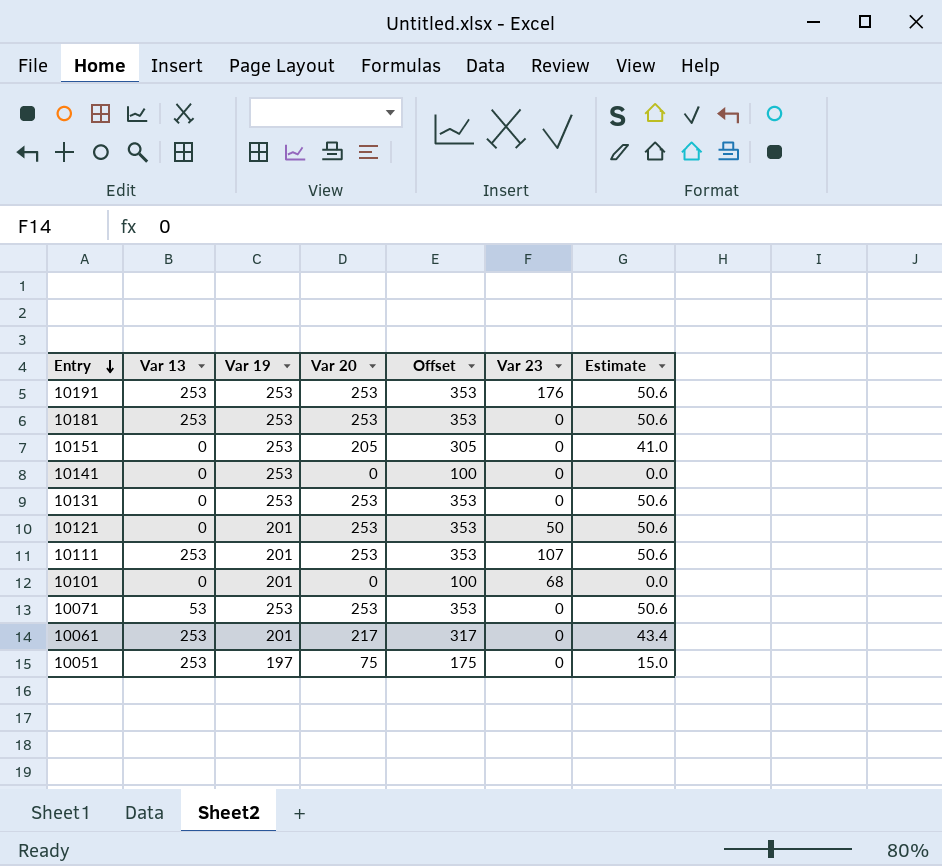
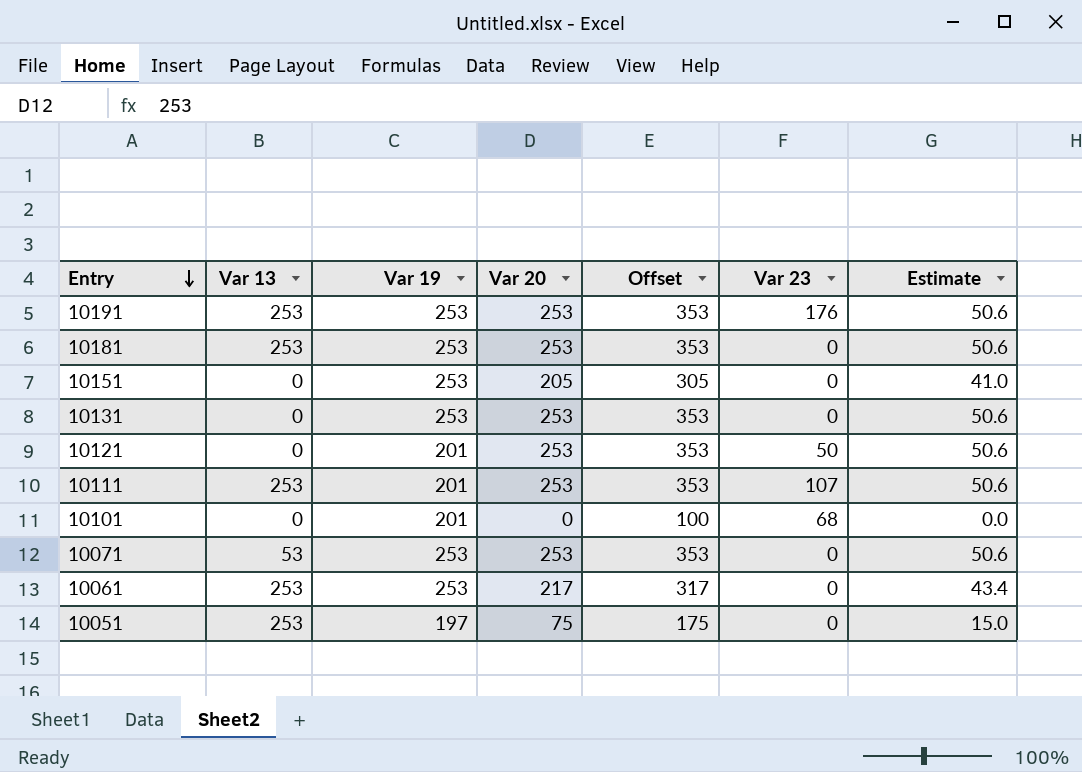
row 10141: 0 | 253 | 0 | 100 | 0 | 0.0 -> none
10061 | Var 19: 201 -> 253

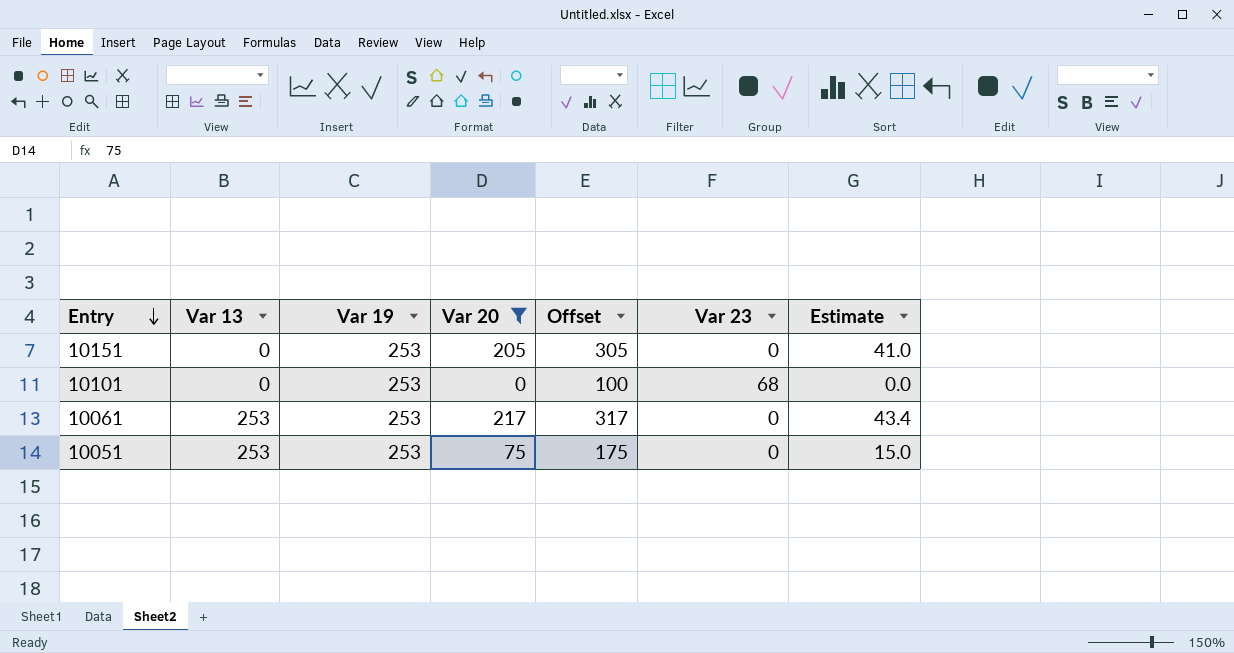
filter: none -> Var 20 != 253
10101 | Var 19: 201 -> 253
10051 | Var 19: 197 -> 253

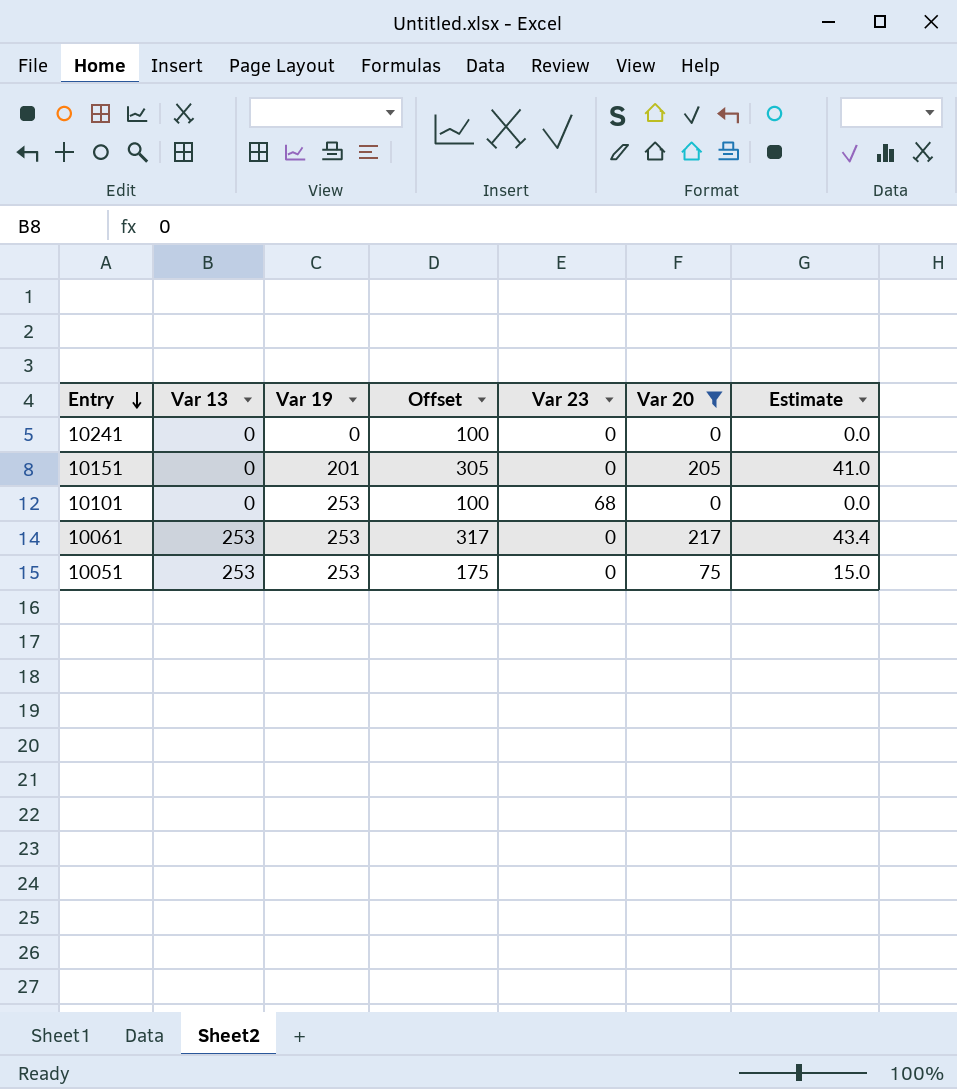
column Var 20 | position: 4 -> 6
row 10241: none -> 0 | 0 | 100 | 0 | 0 | 0.0
10151 | Var 19: 253 -> 201

